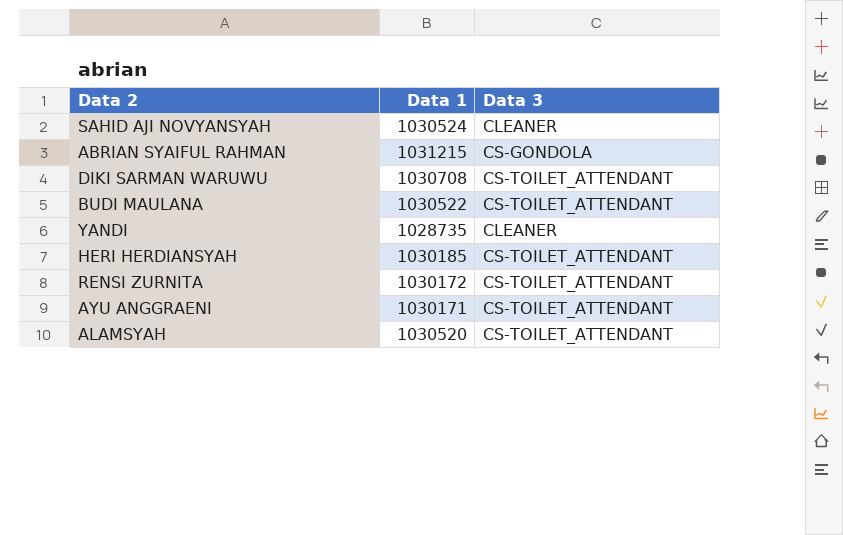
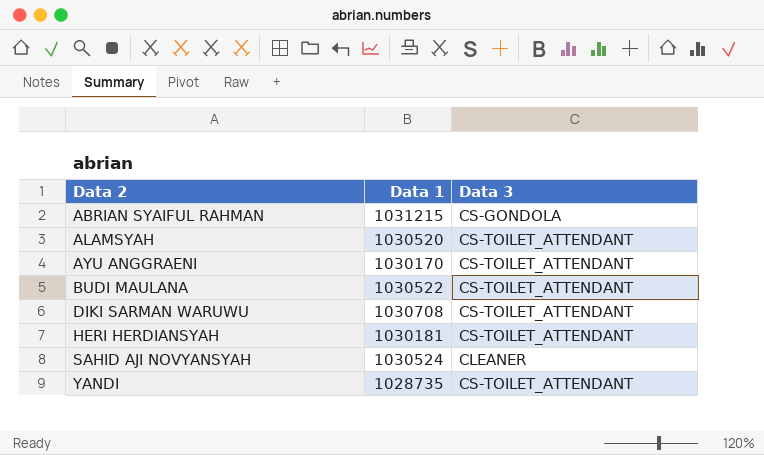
row order: none -> Data 2 ascending
row RENSI ZURNITA: 1030172 | CS-TOILET_ATTENDANT -> none
AYU ANGGRAENI | Data 1: 1030171 -> 1030170
HERI HERDIANSYAH | Data 1: 1030185 -> 1030181
YANDI | Data 3: CLEANER -> CS-TOILET_ATTENDANT

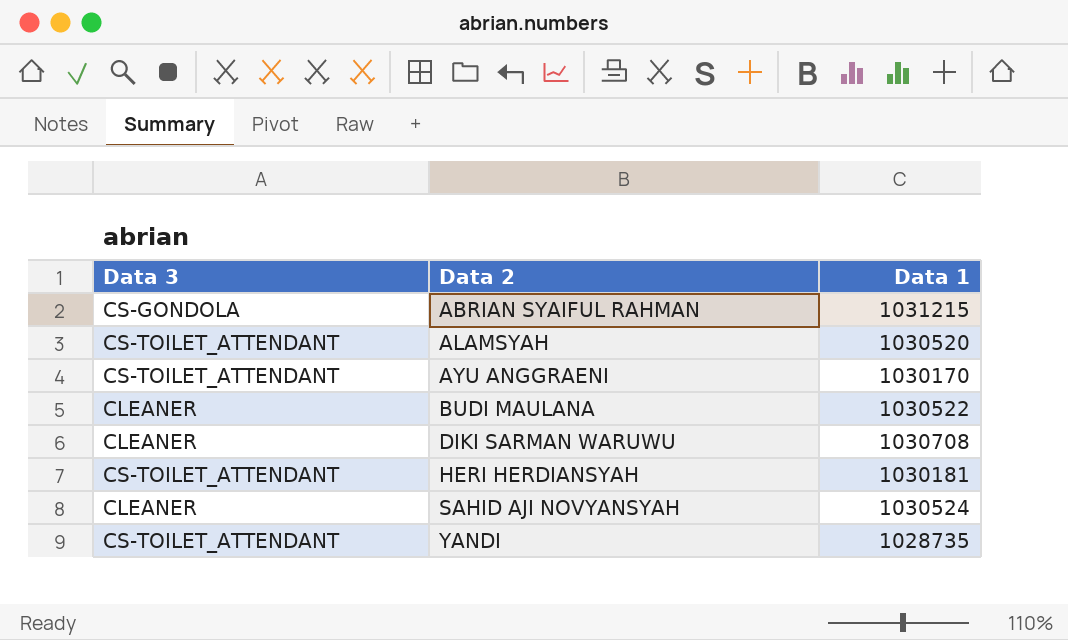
column Data 3 | position: 3 -> 1
BUDI MAULANA | Data 3: CS-TOILET_ATTENDANT -> CLEANER
DIKI SARMAN WARUWU | Data 3: CS-TOILET_ATTENDANT -> CLEANER

